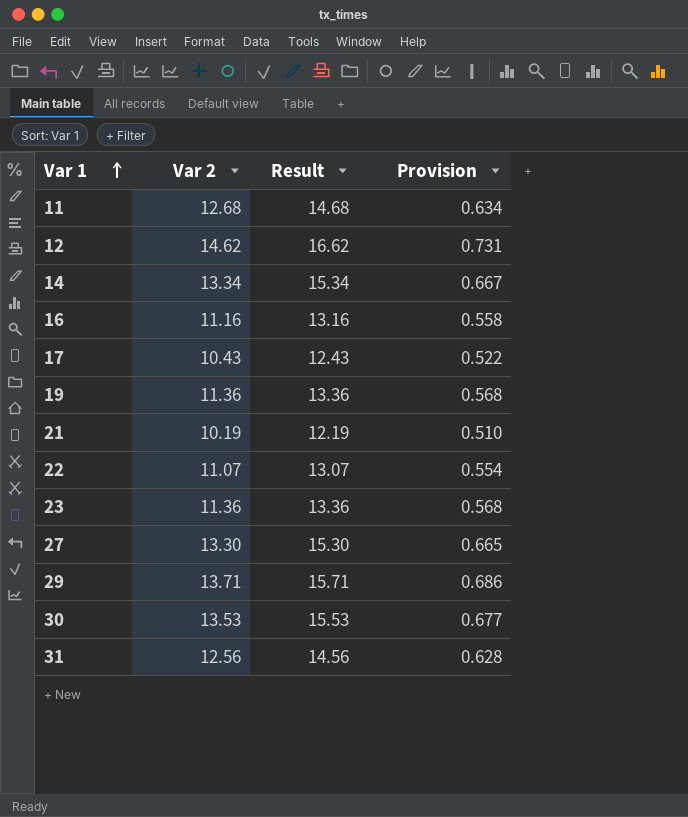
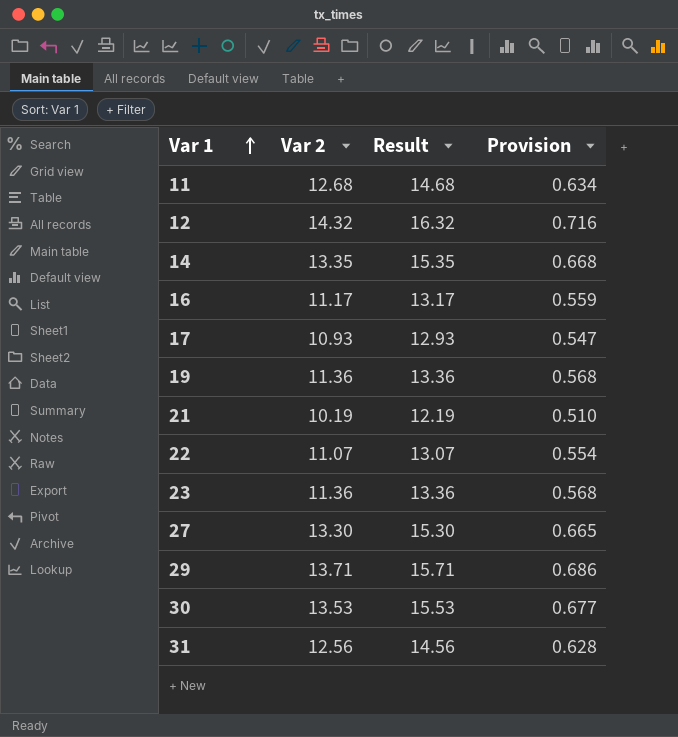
12 | Var 2: 14.62 -> 14.32
12 | Result: 16.62 -> 16.32
12 | Provision: 0.731 -> 0.716
14 | Var 2: 13.34 -> 13.35
14 | Result: 15.34 -> 15.35
14 | Provision: 0.667 -> 0.668
16 | Var 2: 11.16 -> 11.17
16 | Result: 13.16 -> 13.17
16 | Provision: 0.558 -> 0.559
17 | Var 2: 10.43 -> 10.93
17 | Result: 12.43 -> 12.93
17 | Provision: 0.522 -> 0.547

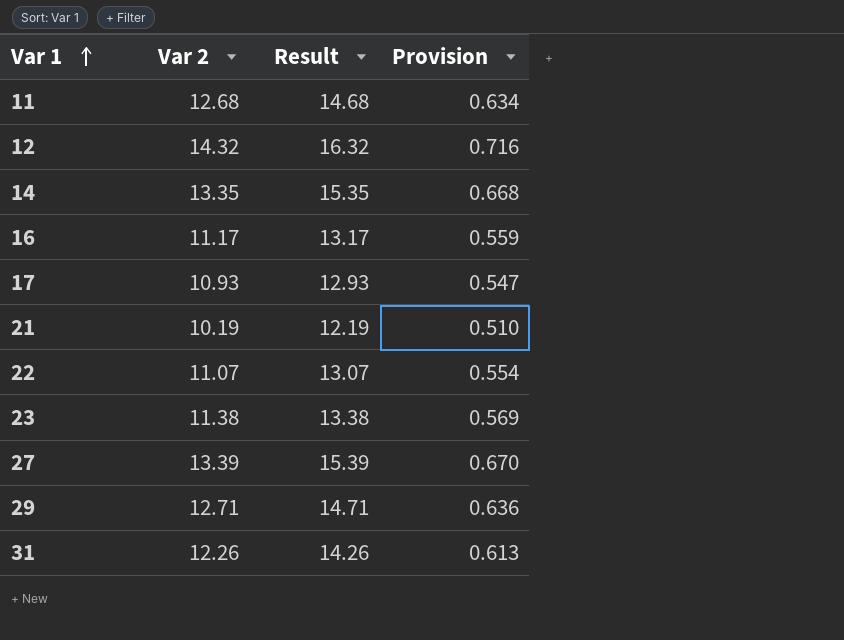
row 19: 11.36 | 13.36 | 0.568 -> none
row 30: 13.53 | 15.53 | 0.677 -> none
23 | Var 2: 11.36 -> 11.38
23 | Result: 13.36 -> 13.38
23 | Provision: 0.568 -> 0.569
27 | Var 2: 13.30 -> 13.39
27 | Result: 15.30 -> 15.39
27 | Provision: 0.665 -> 0.670
29 | Var 2: 13.71 -> 12.71
29 | Result: 15.71 -> 14.71
29 | Provision: 0.686 -> 0.636
31 | Var 2: 12.56 -> 12.26
31 | Result: 14.56 -> 14.26
31 | Provision: 0.628 -> 0.613

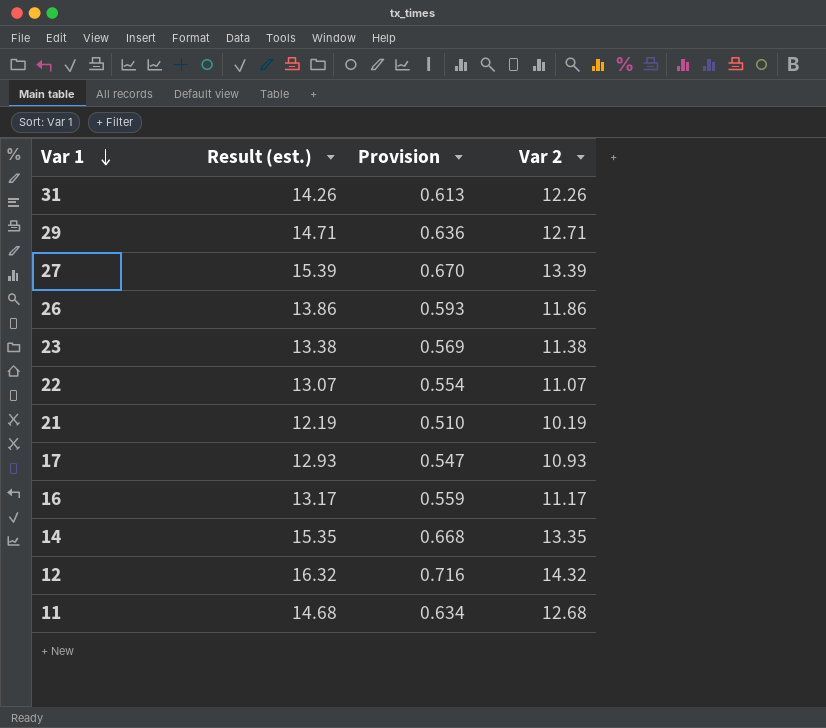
row order: Var 1 ascending -> Var 1 descending
column name: Result -> Result (est.)
column Var 2 | position: 2 -> 4
row 26: none -> 13.86 | 0.593 | 11.86

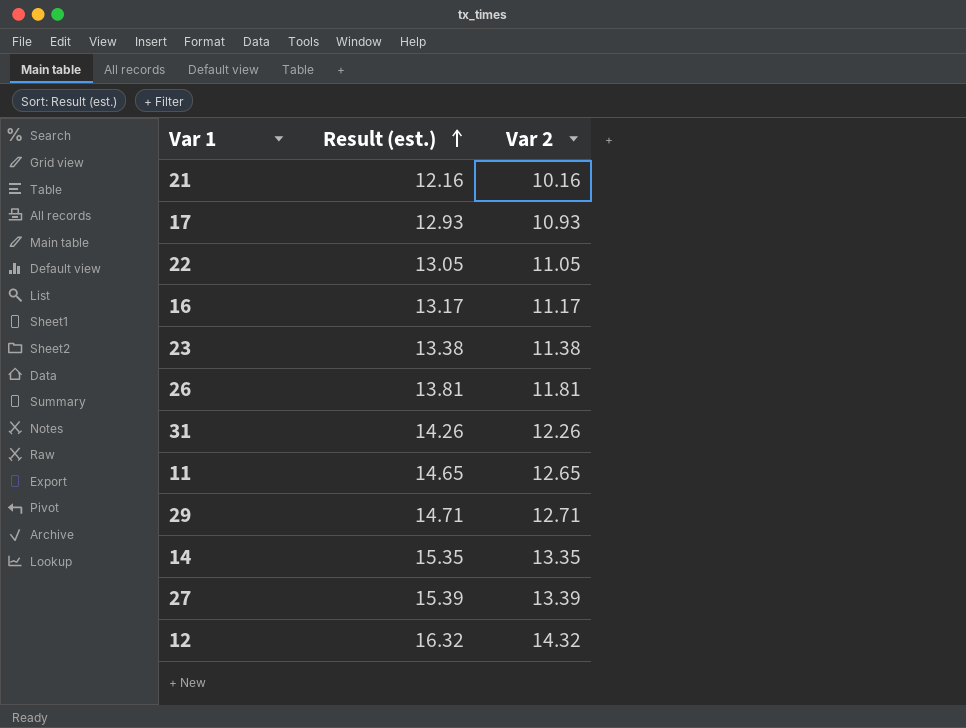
row order: Var 1 descending -> Result (est.) ascending
column Provision | formula: [Var 2] * 0.05 -> none
21 | Result (est.): 12.19 -> 12.16
21 | Var 2: 10.19 -> 10.16
22 | Result (est.): 13.07 -> 13.05
22 | Var 2: 11.07 -> 11.05
26 | Result (est.): 13.86 -> 13.81
26 | Var 2: 11.86 -> 11.81
11 | Result (est.): 14.68 -> 14.65
11 | Var 2: 12.68 -> 12.65

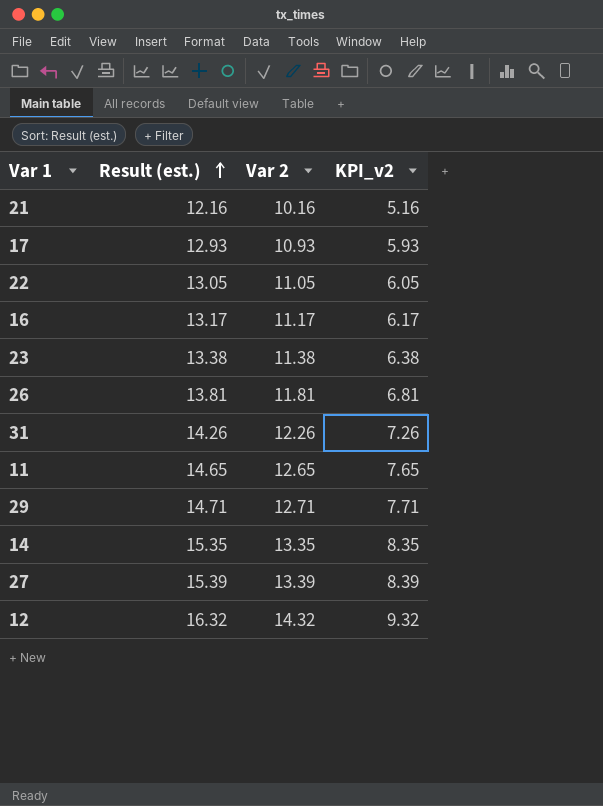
column KPI_v2 | formula: none -> [Var 2] - 5

